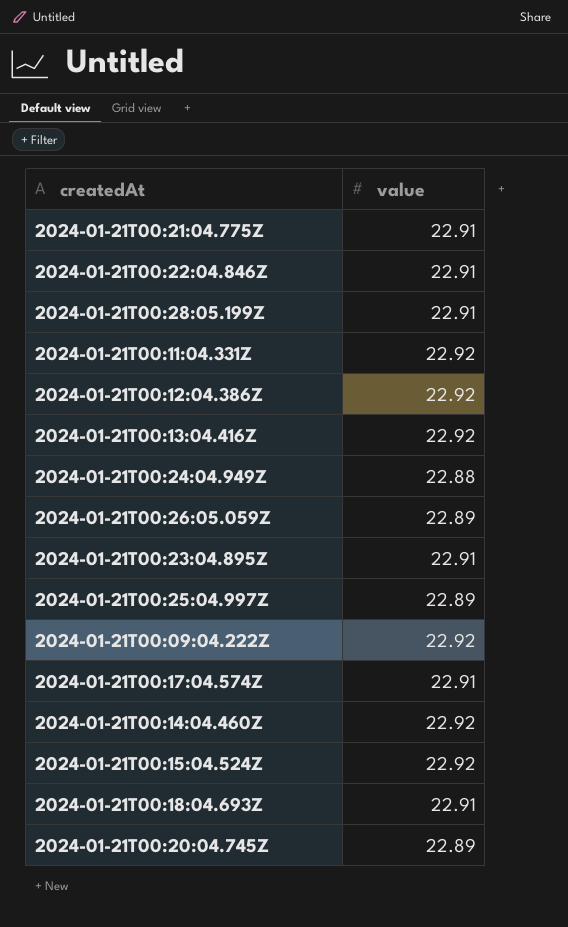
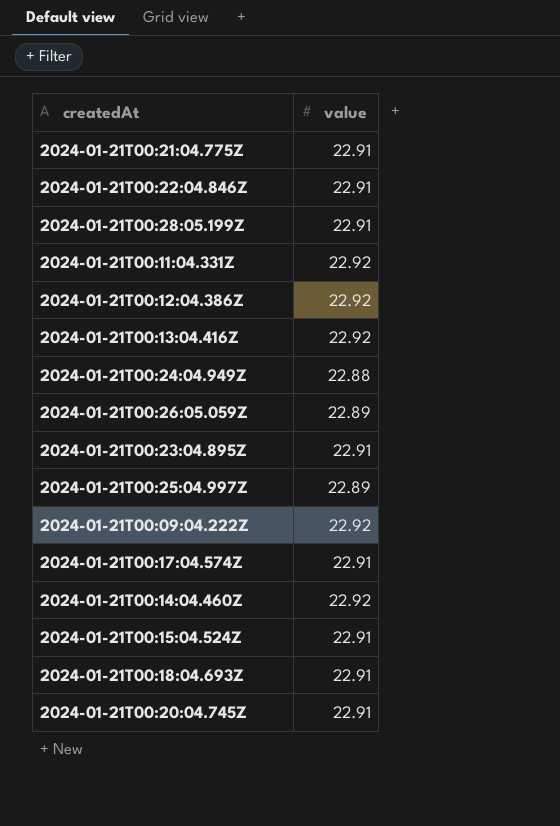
2024-01-21T00:15:04.524Z | value: 22.92 -> 22.91
2024-01-21T00:20:04.745Z | value: 22.89 -> 22.91

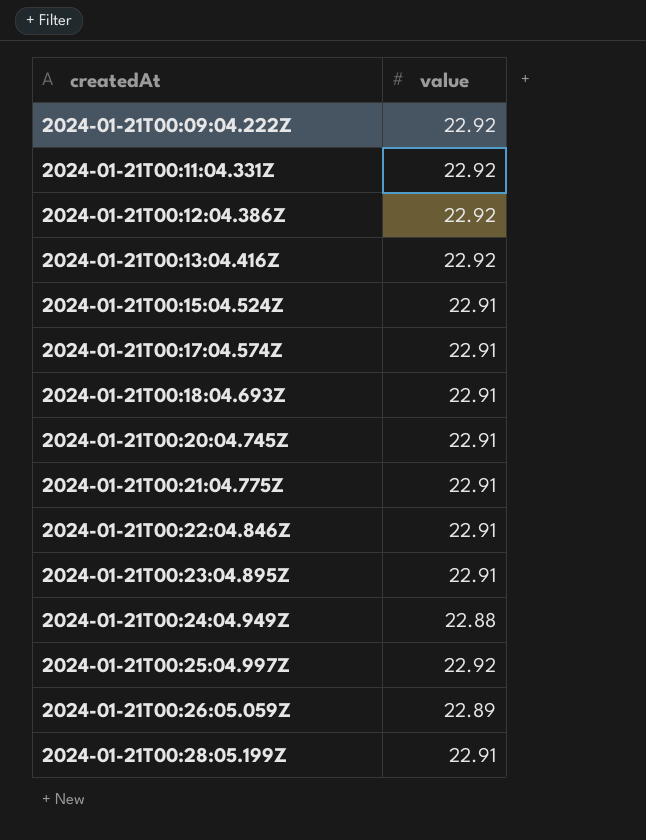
row order: none -> createdAt ascending
row 2024-01-21T00:14:04.460Z: 22.92 -> none
2024-01-21T00:25:04.997Z | value: 22.89 -> 22.92

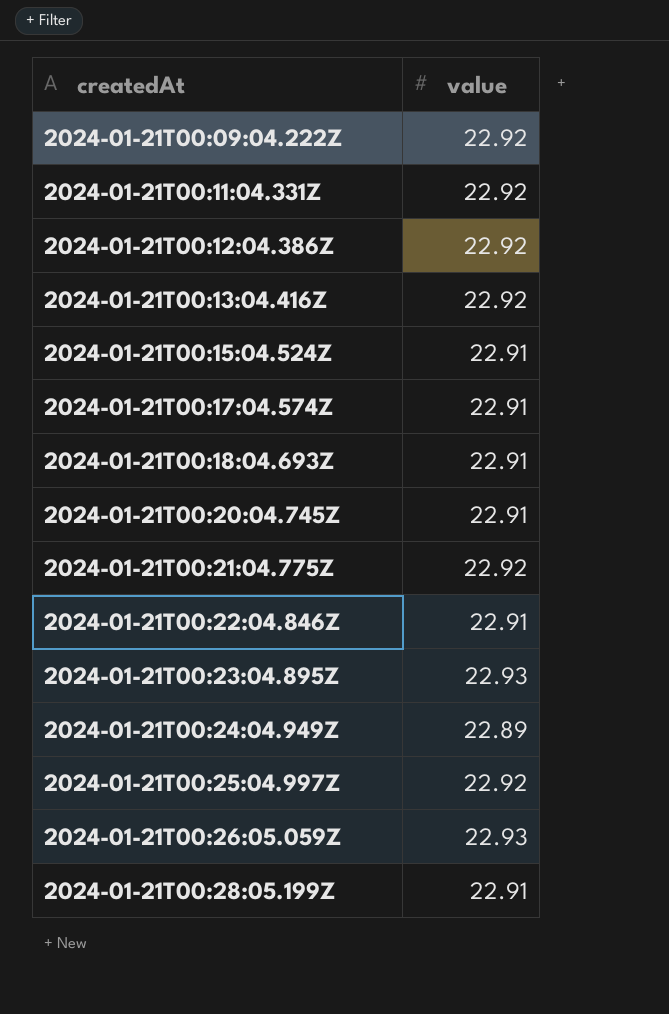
2024-01-21T00:21:04.775Z | value: 22.91 -> 22.92
2024-01-21T00:23:04.895Z | value: 22.91 -> 22.93
2024-01-21T00:24:04.949Z | value: 22.88 -> 22.89
2024-01-21T00:26:05.059Z | value: 22.89 -> 22.93

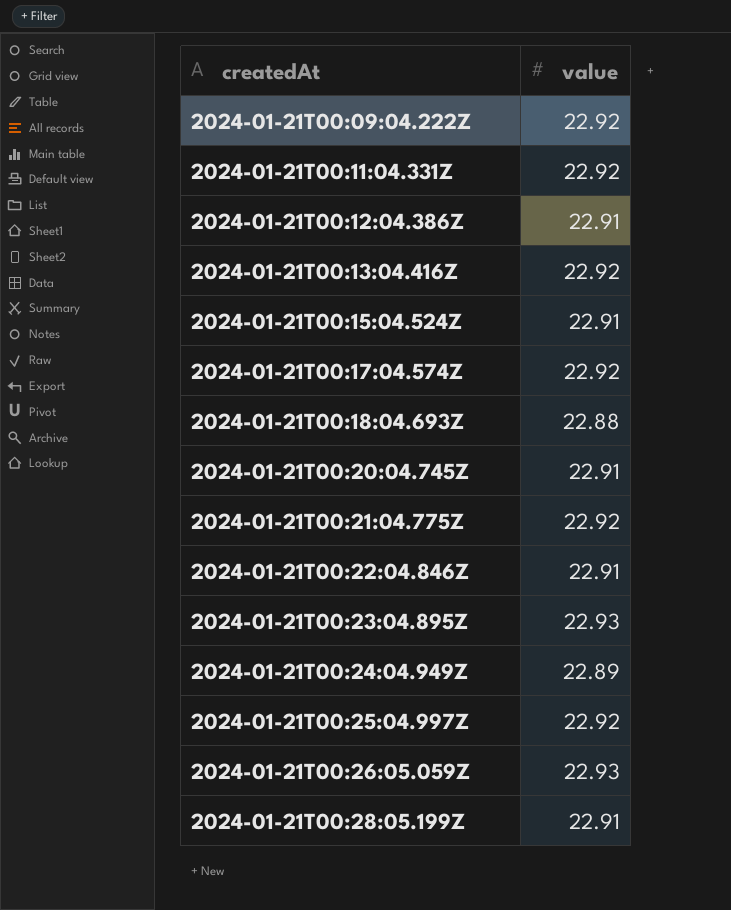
2024-01-21T00:12:04.386Z | value: 22.92 -> 22.91
2024-01-21T00:17:04.574Z | value: 22.91 -> 22.92
2024-01-21T00:18:04.693Z | value: 22.91 -> 22.88

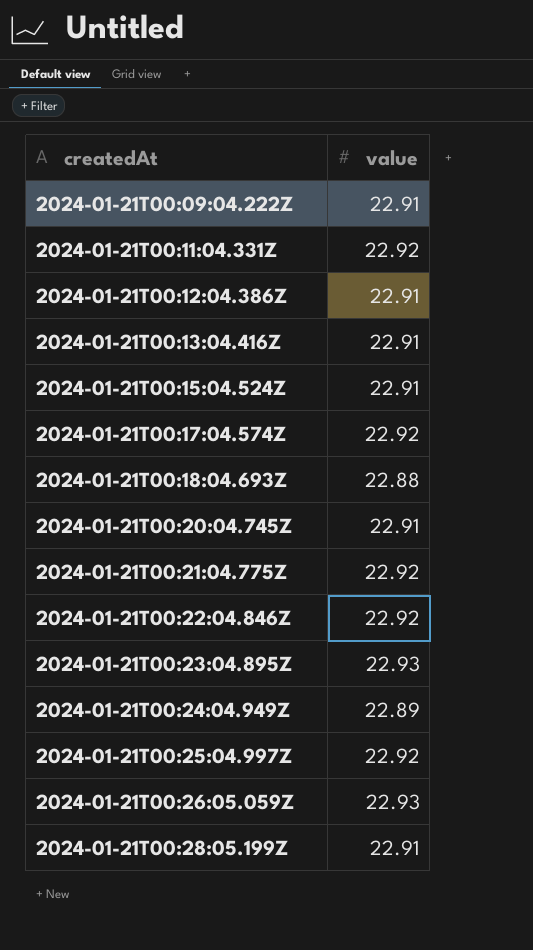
2024-01-21T00:09:04.222Z | value: 22.92 -> 22.91
2024-01-21T00:13:04.416Z | value: 22.92 -> 22.91
2024-01-21T00:22:04.846Z | value: 22.91 -> 22.92

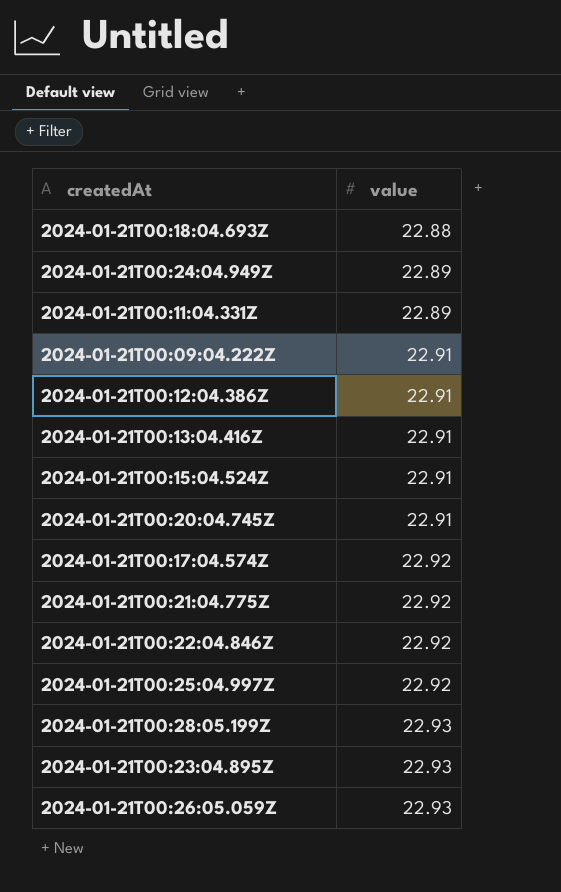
row order: createdAt ascending -> value ascending
2024-01-21T00:11:04.331Z | value: 22.92 -> 22.89
2024-01-21T00:28:05.199Z | value: 22.91 -> 22.93

